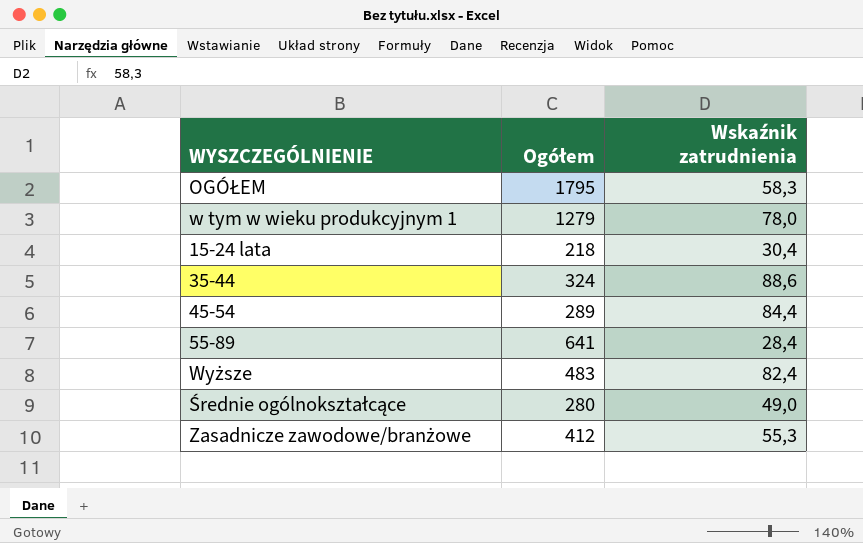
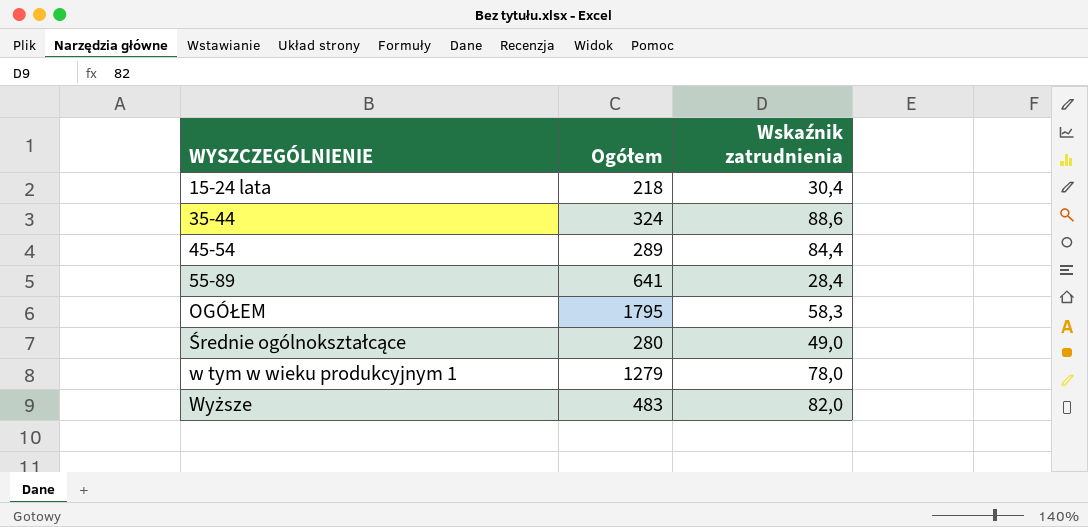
row order: none -> WYSZCZEGÓLNIENIE ascending
row Zasadnicze zawodowe/branżowe: 412 | 55,3 -> none
Wyższe | Wskaźnik zatrudnienia: 82,4 -> 82,0

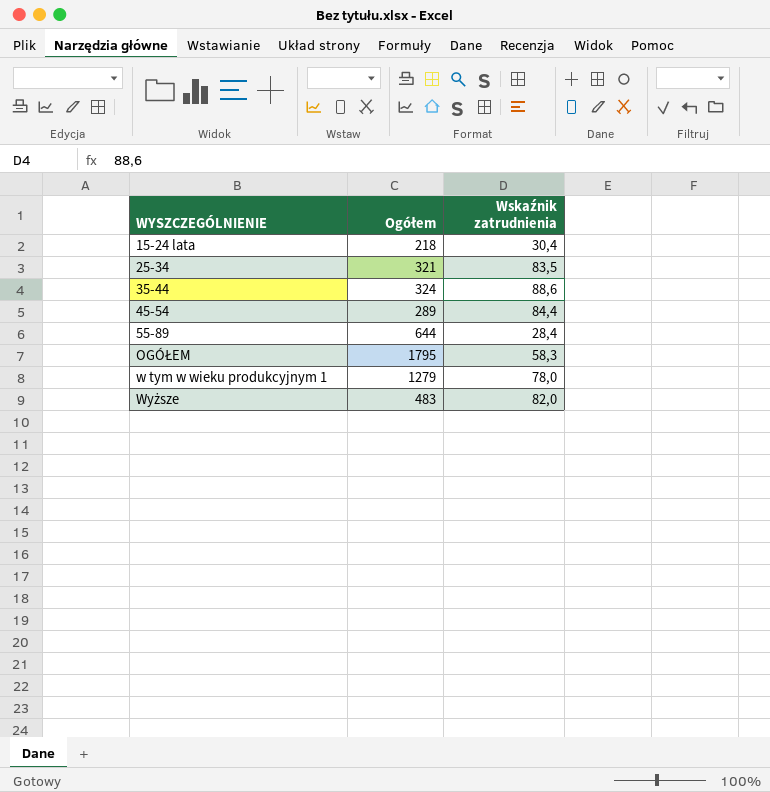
row Średnie ogólnokształcące: 280 | 49,0 -> none
row 25-34: none -> 321 | 83,5
55-89 | Ogółem: 641 -> 644

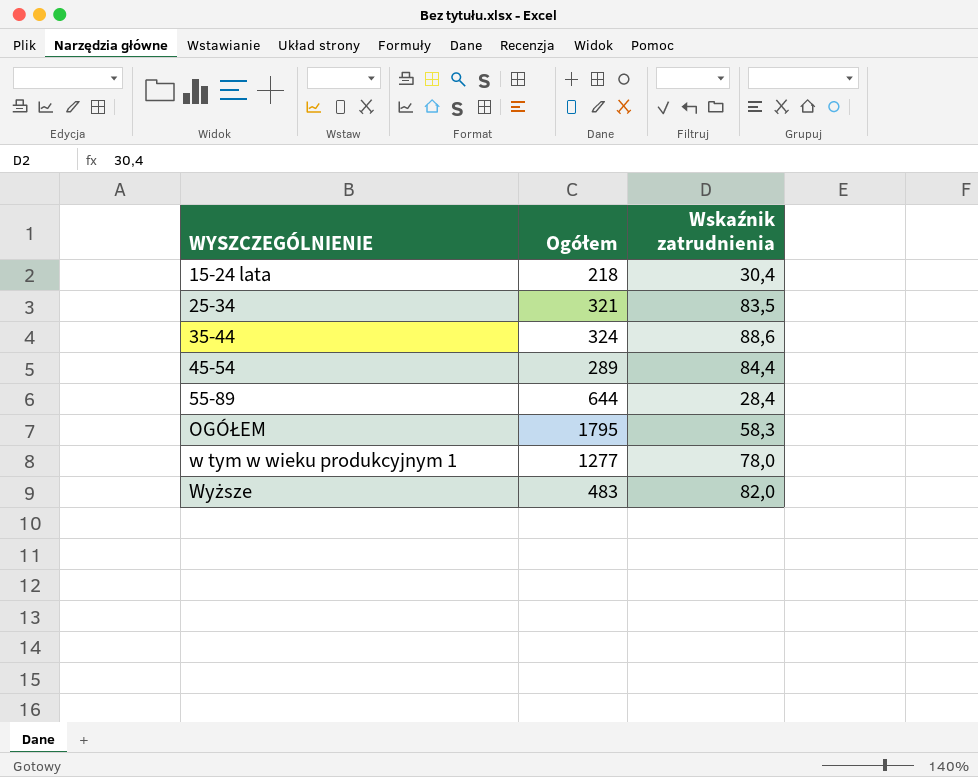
w tym w wieku produkcyjnym 1 | Ogółem: 1279 -> 1277

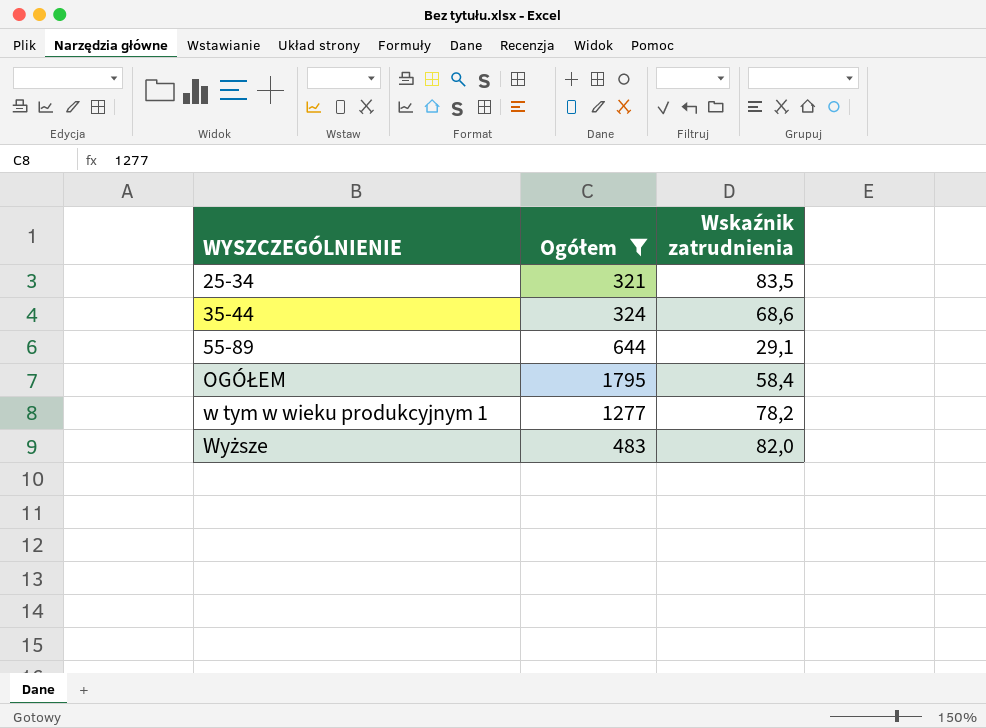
filter: none -> Ogółem >= 321
35-44 | Wskaźnik zatrudnienia: 88,6 -> 68,6
55-89 | Wskaźnik zatrudnienia: 28,4 -> 29,1
OGÓŁEM | Wskaźnik zatrudnienia: 58,3 -> 58,4
w tym w wieku produkcyjnym 1 | Wskaźnik zatrudnienia: 78,0 -> 78,2

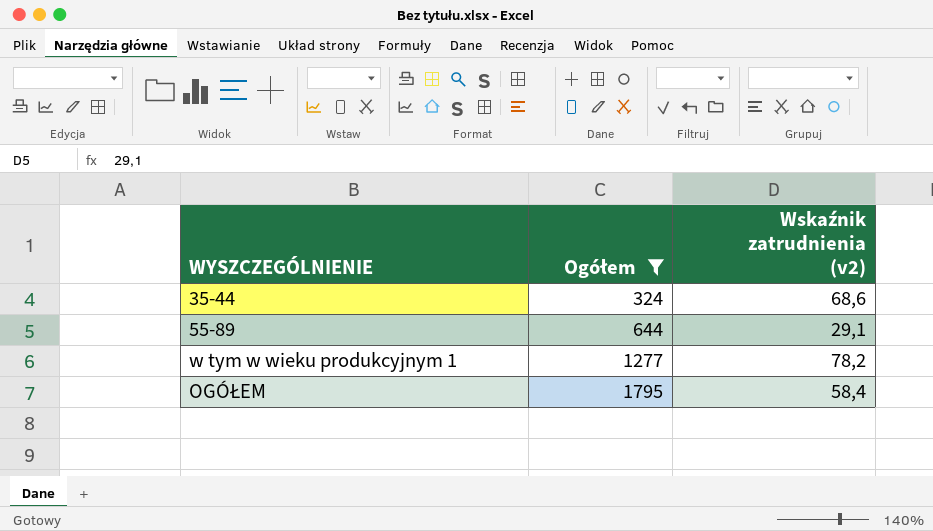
row order: WYSZCZEGÓLNIENIE ascending -> Ogółem ascending
column name: Wskaźnik zatrudnienia -> Wskaźnik zatrudnienia (v2)
row 25-34: 321 | 83,5 -> none
row Wyższe: 483 | 82,0 -> none

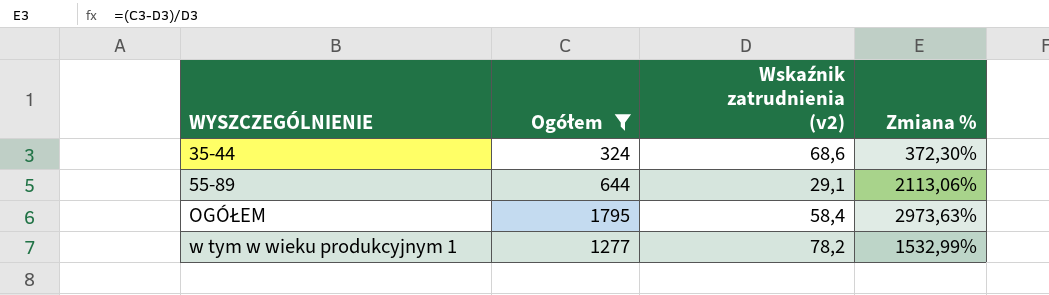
row order: Ogółem ascending -> WYSZCZEGÓLNIENIE ascending
column Zmiana % | formula: none -> ([Ogółem] - [Wskaźnik zatrudnienia (v2)]) / [Wskaźnik zatrudnienia (v2)]

